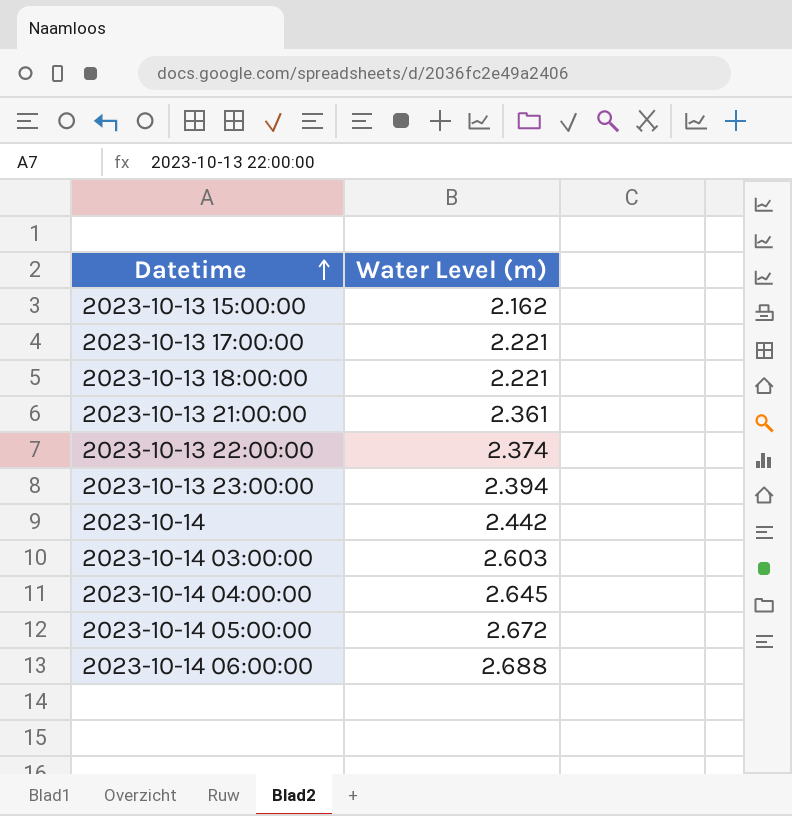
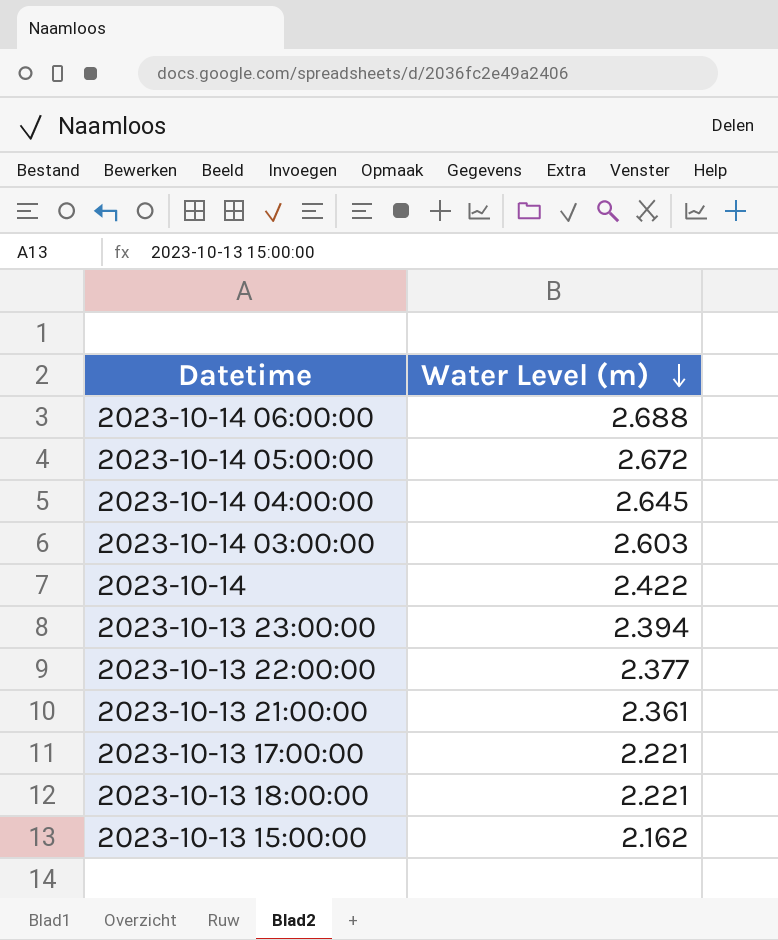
row order: Datetime ascending -> Water Level (m) descending
2023-10-14 | Water Level (m): 2.442 -> 2.422
2023-10-13 22:00:00 | Water Level (m): 2.374 -> 2.377

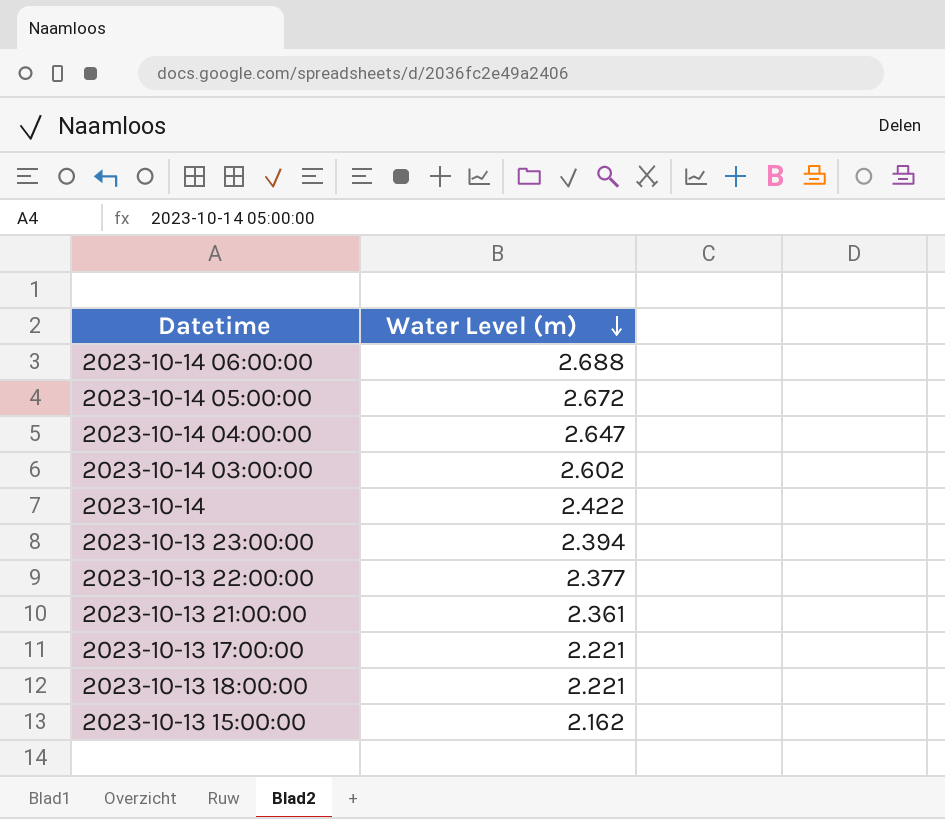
2023-10-14 04:00:00 | Water Level (m): 2.645 -> 2.647
2023-10-14 03:00:00 | Water Level (m): 2.603 -> 2.602

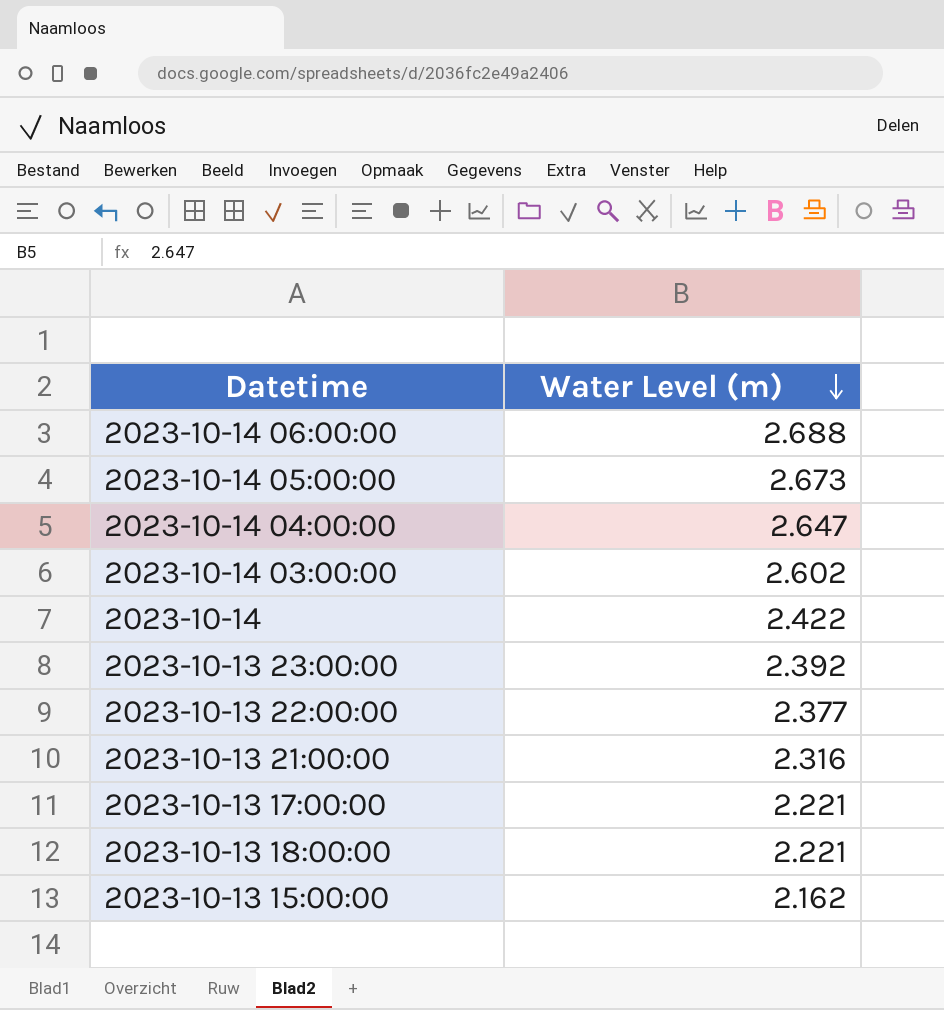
2023-10-14 05:00:00 | Water Level (m): 2.672 -> 2.673
2023-10-13 23:00:00 | Water Level (m): 2.394 -> 2.392
2023-10-13 21:00:00 | Water Level (m): 2.361 -> 2.316

